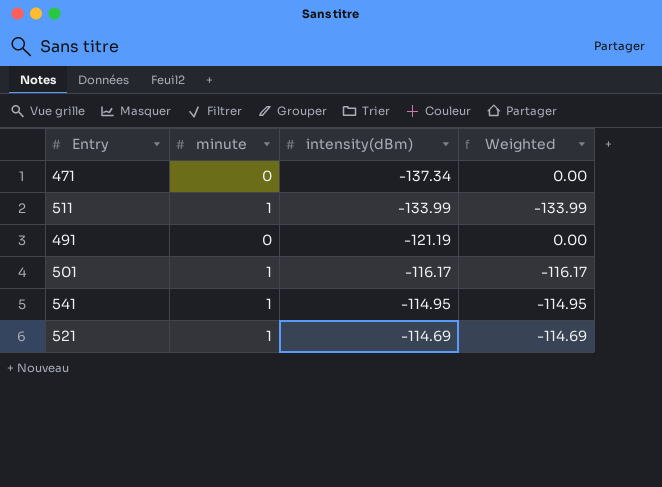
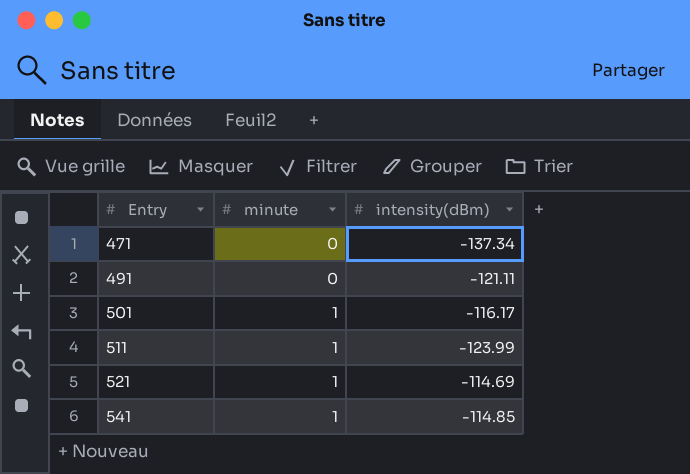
row order: intensity(dBm) ascending -> Entry ascending
column Weighted | formula: [minute] * [intensity(dBm)] -> none
491 | intensity(dBm): -121.19 -> -121.11
511 | intensity(dBm): -133.99 -> -123.99
541 | intensity(dBm): -114.95 -> -114.85

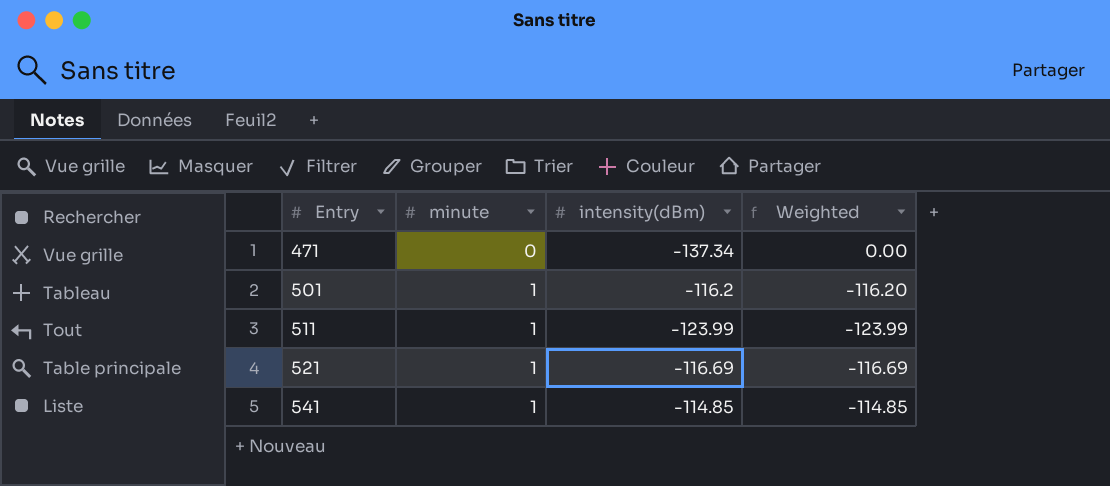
column Weighted | formula: none -> [minute] * [intensity(dBm)]
row 491: 0 | -121.11 -> none
501 | intensity(dBm): -116.17 -> -116.2
521 | intensity(dBm): -114.69 -> -116.69

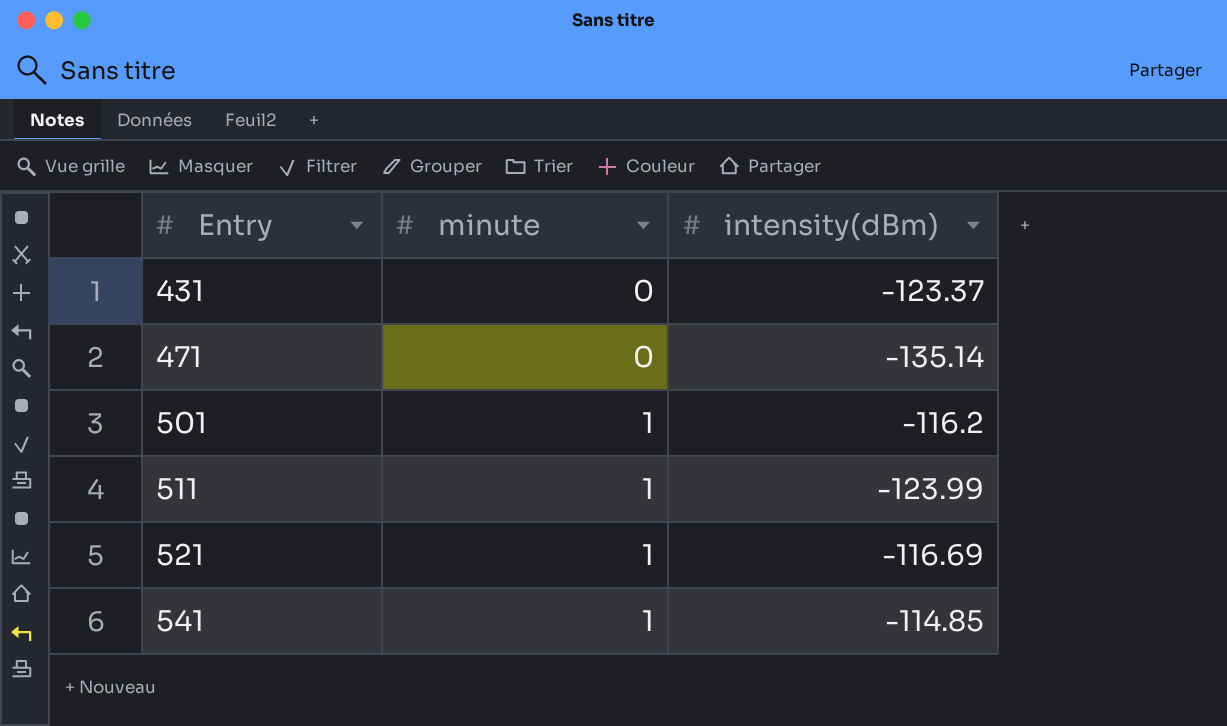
column Weighted | formula: [minute] * [intensity(dBm)] -> none
row 431: none -> 0 | -123.37
471 | intensity(dBm): -137.34 -> -135.14

